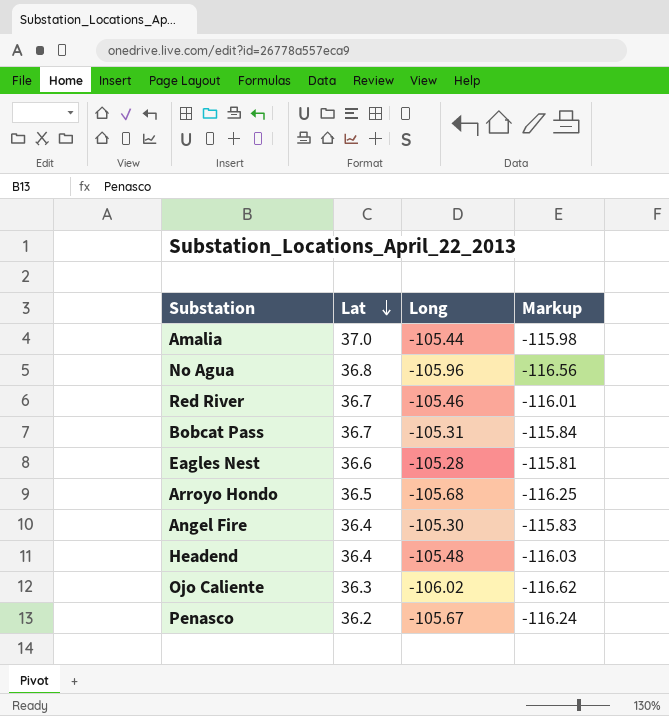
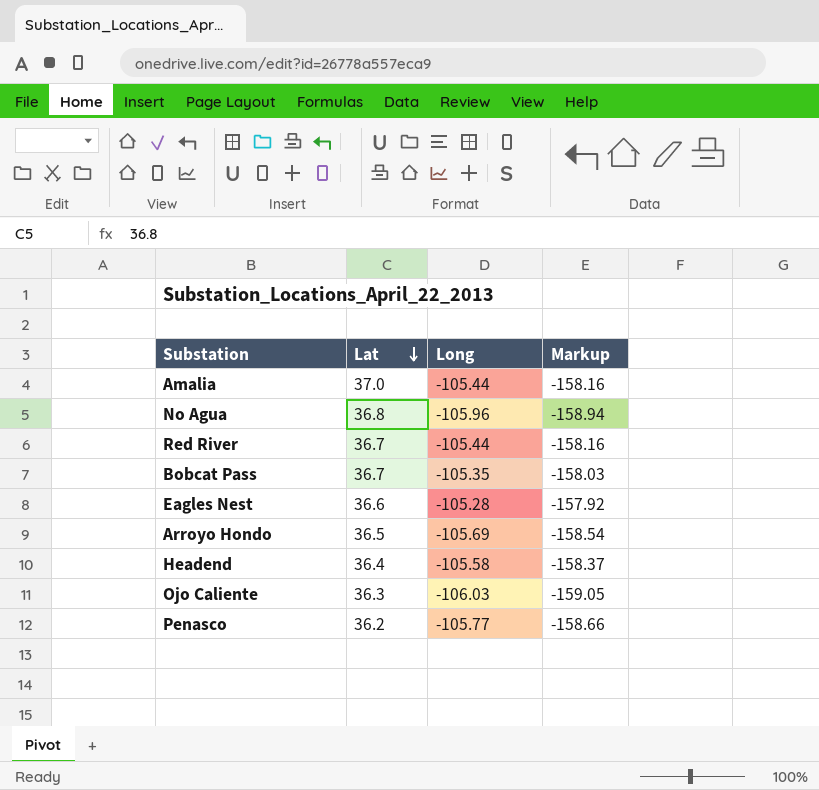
column Markup | formula: [Long] * 1.1 -> [Long] * 1.5
row Angel Fire: 36.4 | -105.30 | -115.83 -> none
Red River | Long: -105.46 -> -105.44
Bobcat Pass | Long: -105.31 -> -105.35
Arroyo Hondo | Long: -105.68 -> -105.69
Headend | Long: -105.48 -> -105.58
Ojo Caliente | Long: -106.02 -> -106.03
Penasco | Long: -105.67 -> -105.77

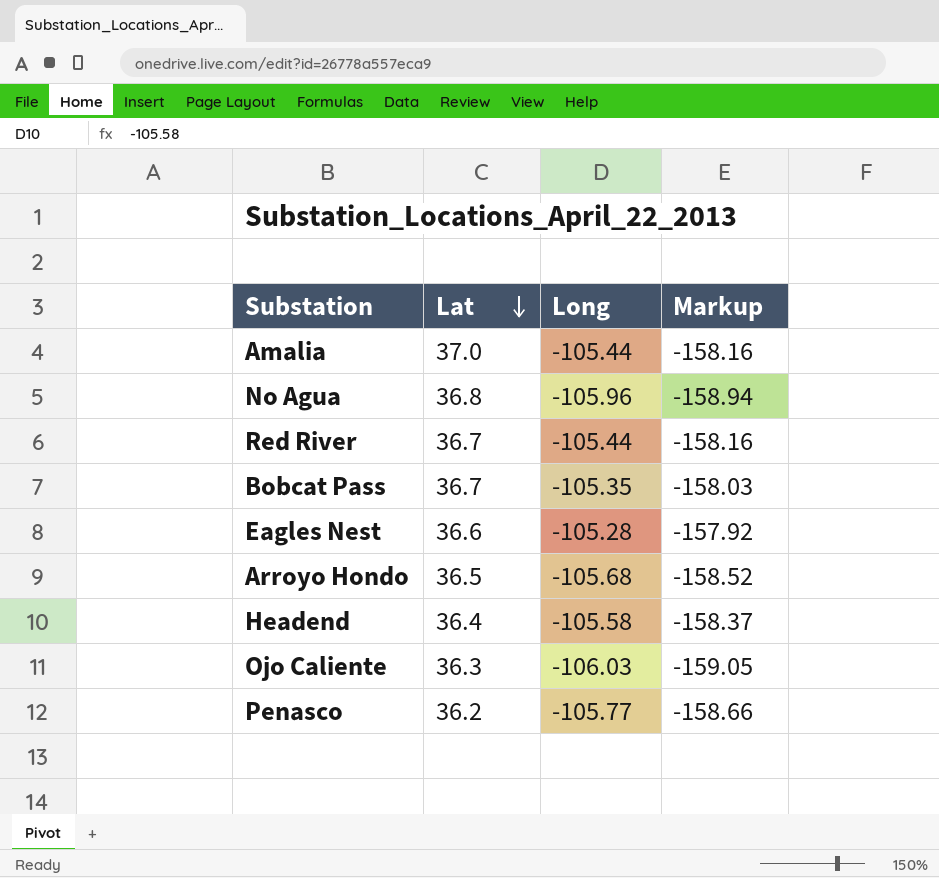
Arroyo Hondo | Long: -105.69 -> -105.68
Arroyo Hondo | Markup: -158.54 -> -158.52

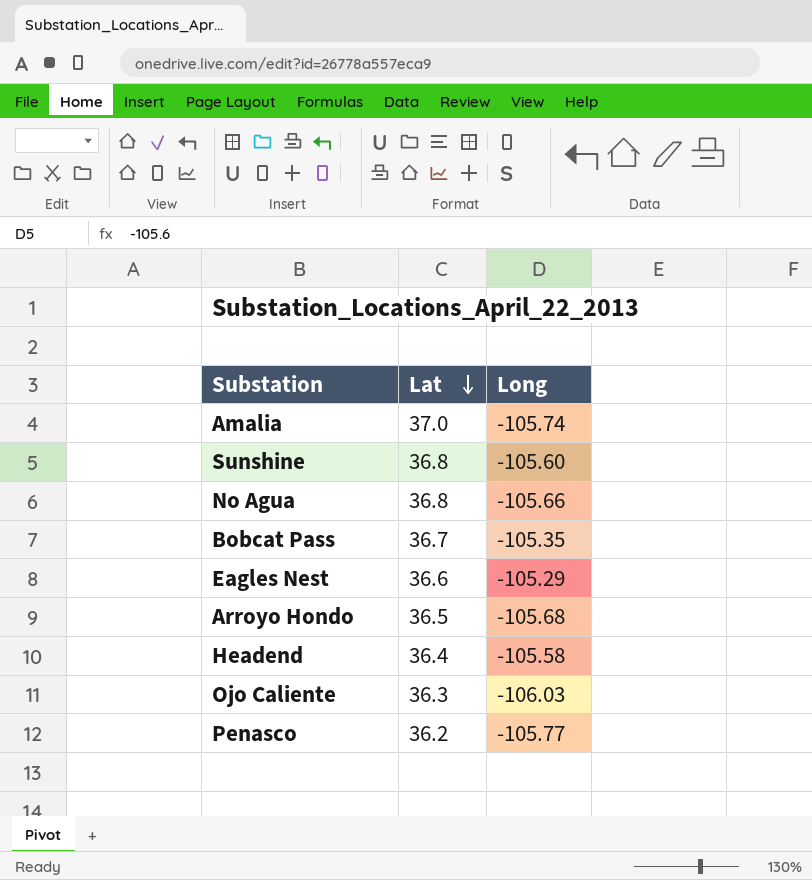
column Markup | formula: [Long] * 1.5 -> none
row Red River: 36.7 | -105.44 | -158.16 -> none
Amalia | Long: -105.44 -> -105.74
row Sunshine: none -> 36.8 | -105.60
No Agua | Long: -105.96 -> -105.66
Eagles Nest | Long: -105.28 -> -105.29

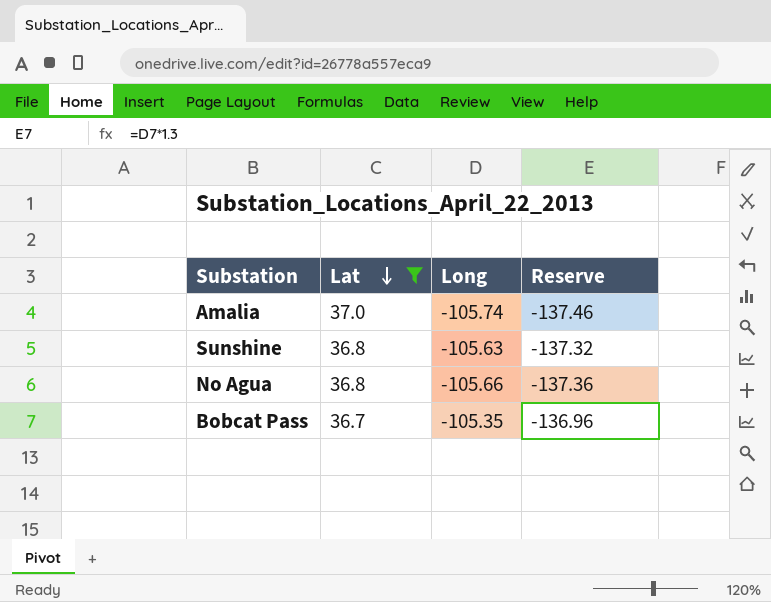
filter: none -> Lat >= 36.7
column Reserve | formula: none -> [Long] * 1.3
Sunshine | Long: -105.60 -> -105.63

